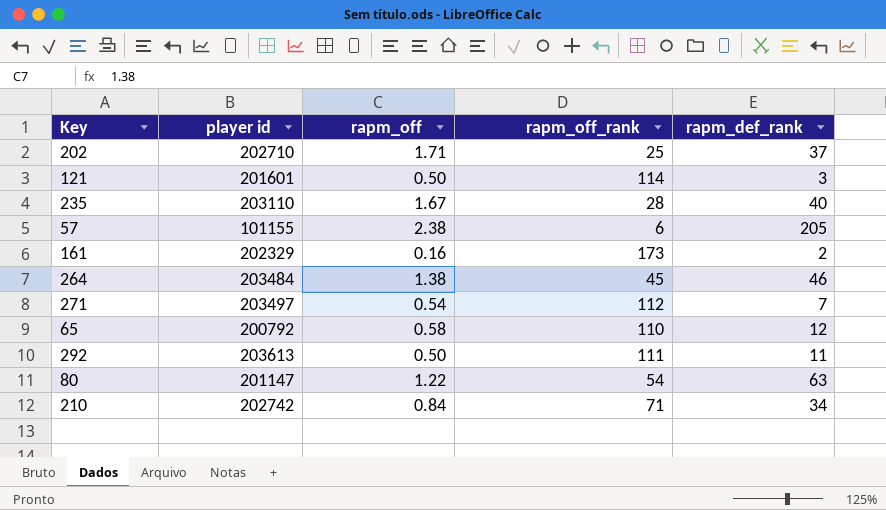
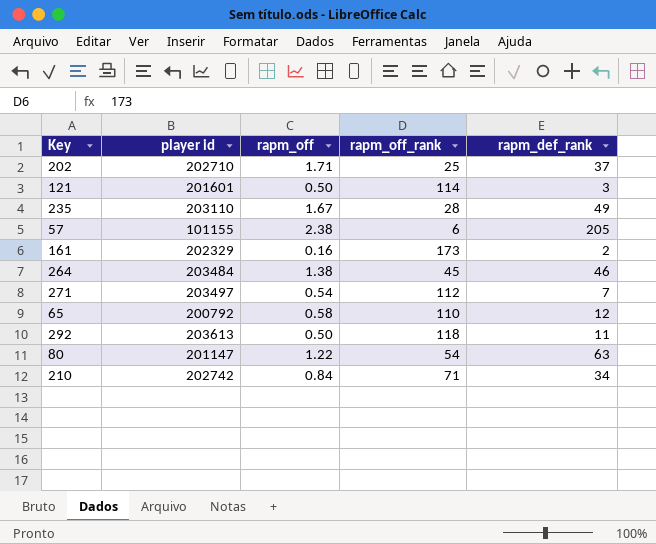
235 | rapm_def_rank: 40 -> 49
292 | rapm_off_rank: 111 -> 118

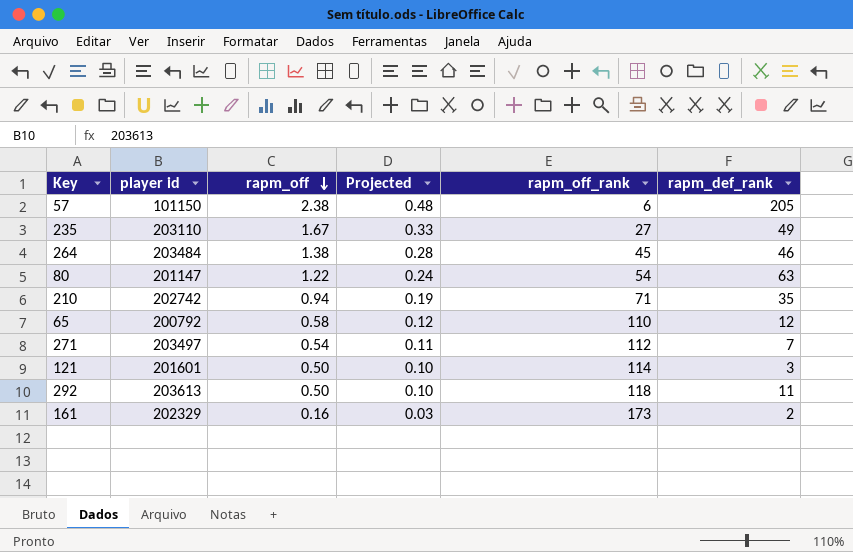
row order: none -> rapm_off descending
column Projected | formula: none -> [rapm_off] * 0.2
row 202: 202710 | 1.71 | 25 | 37 -> none
57 | player id: 101155 -> 101150
235 | rapm_off_rank: 28 -> 27
210 | rapm_off: 0.84 -> 0.94
210 | rapm_def_rank: 34 -> 35

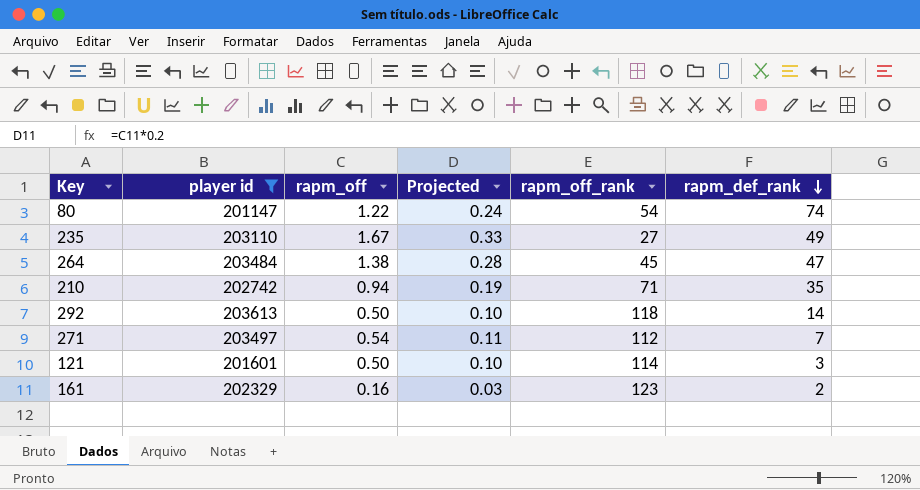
filter: none -> player id >= 201147
row order: rapm_off descending -> rapm_def_rank descending
80 | rapm_def_rank: 63 -> 74
264 | rapm_def_rank: 46 -> 47
292 | rapm_def_rank: 11 -> 14
161 | rapm_off_rank: 173 -> 123

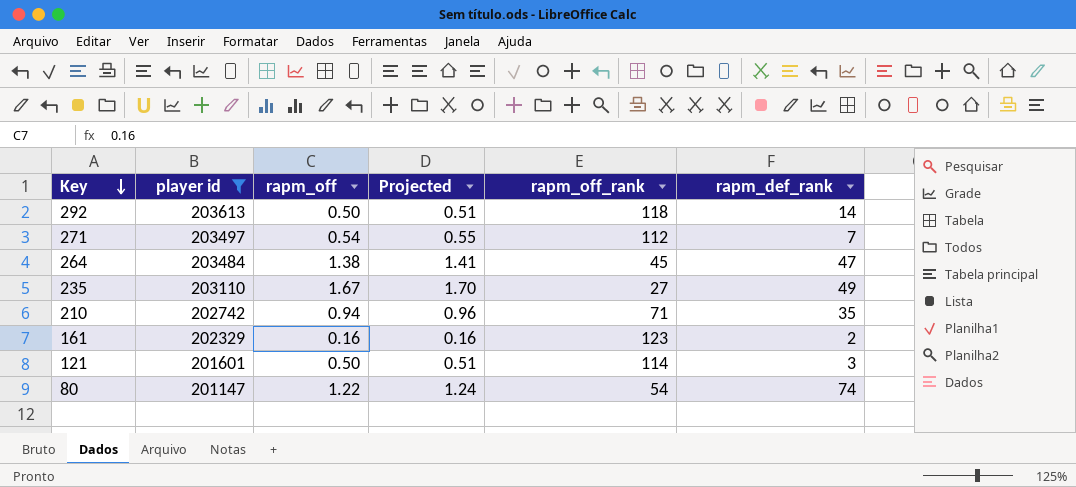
row order: rapm_def_rank descending -> Key descending
column Projected | formula: [rapm_off] * 0.2 -> [rapm_off] * 1.02

